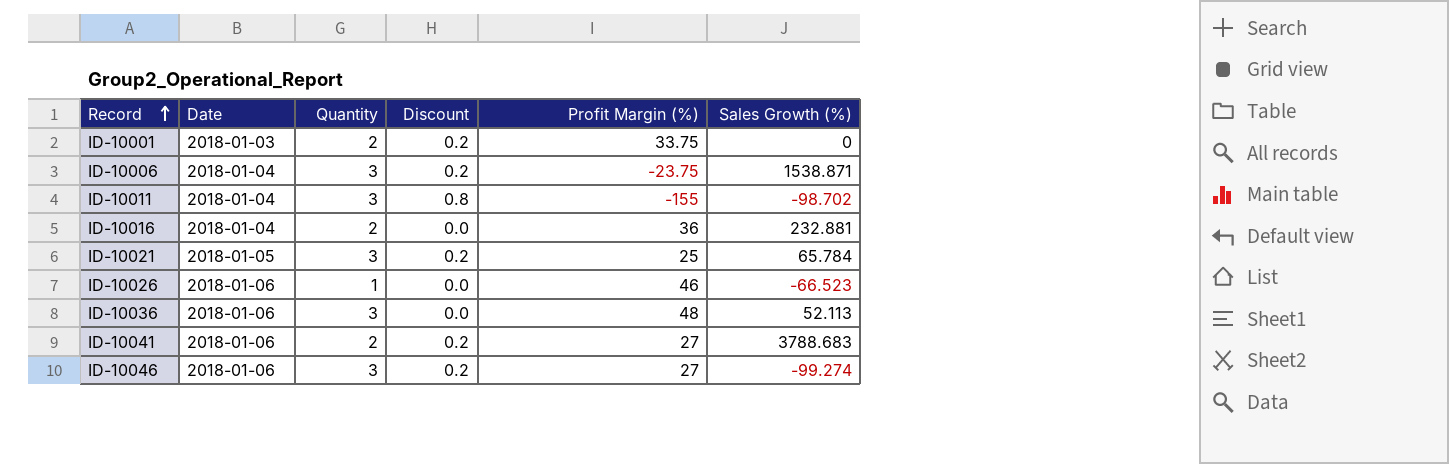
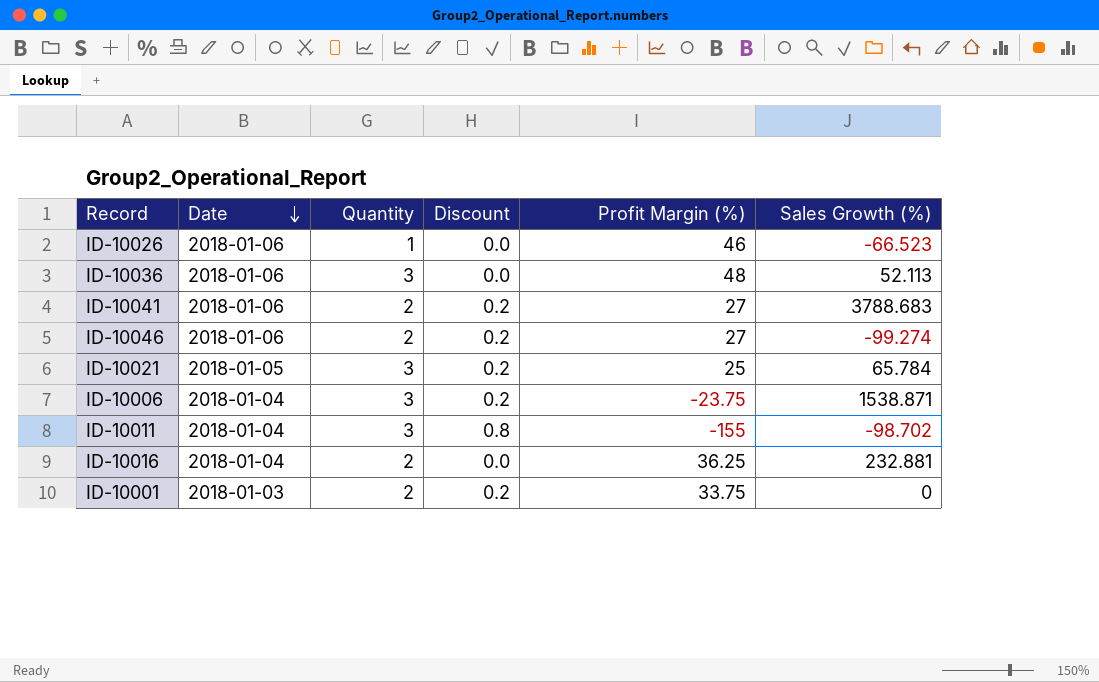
row order: Record ascending -> Date descending
ID-10046 | Quantity: 3 -> 2
ID-10016 | Profit Margin (%): 36 -> 36.25

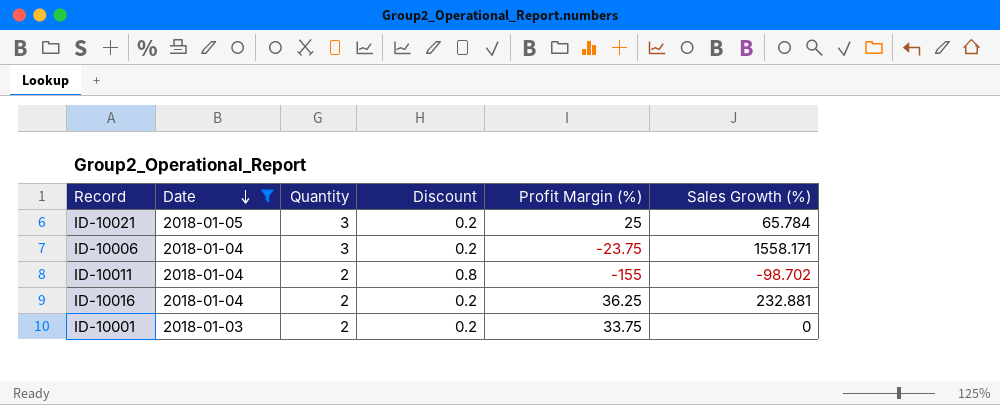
filter: none -> Date != 2018-01-06
ID-10006 | Sales Growth (%): 1538.871 -> 1558.171
ID-10011 | Quantity: 3 -> 2
ID-10016 | Discount: 0.0 -> 0.2

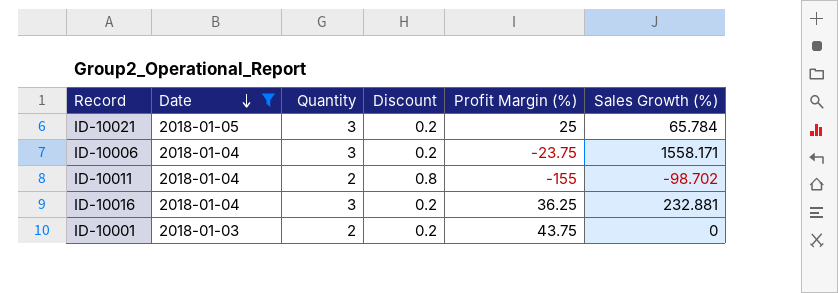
ID-10016 | Quantity: 2 -> 3
ID-10001 | Profit Margin (%): 33.75 -> 43.75

